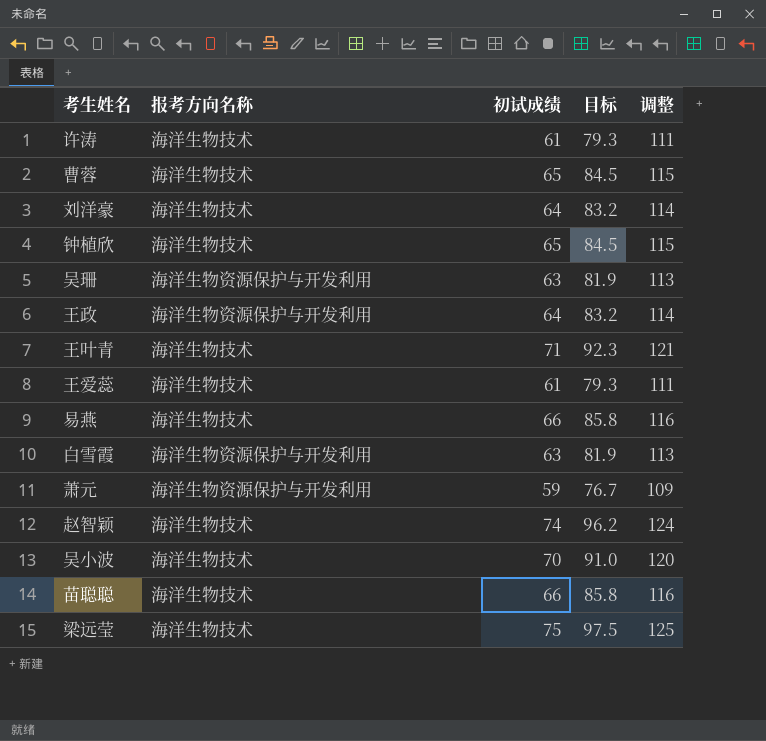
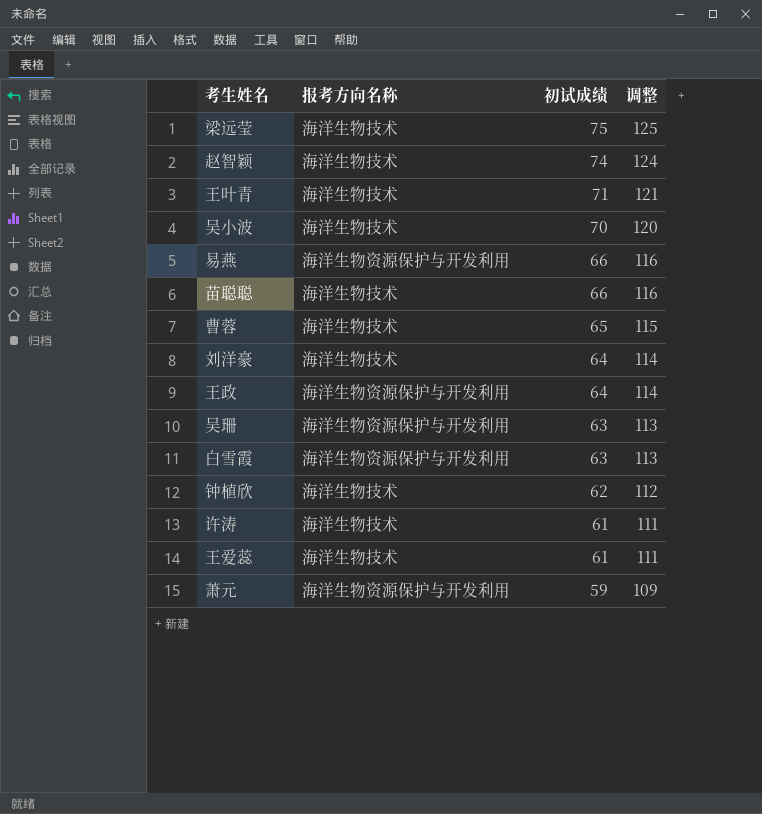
row order: none -> 初试成绩 descending
column 目标 | formula: [初试成绩] * 1.3 -> none
易燕 | 报考方向名称: 海洋生物技术 -> 海洋生物资源保护与开发利用
钟植欣 | 初试成绩: 65 -> 62
钟植欣 | 调整: 115 -> 112

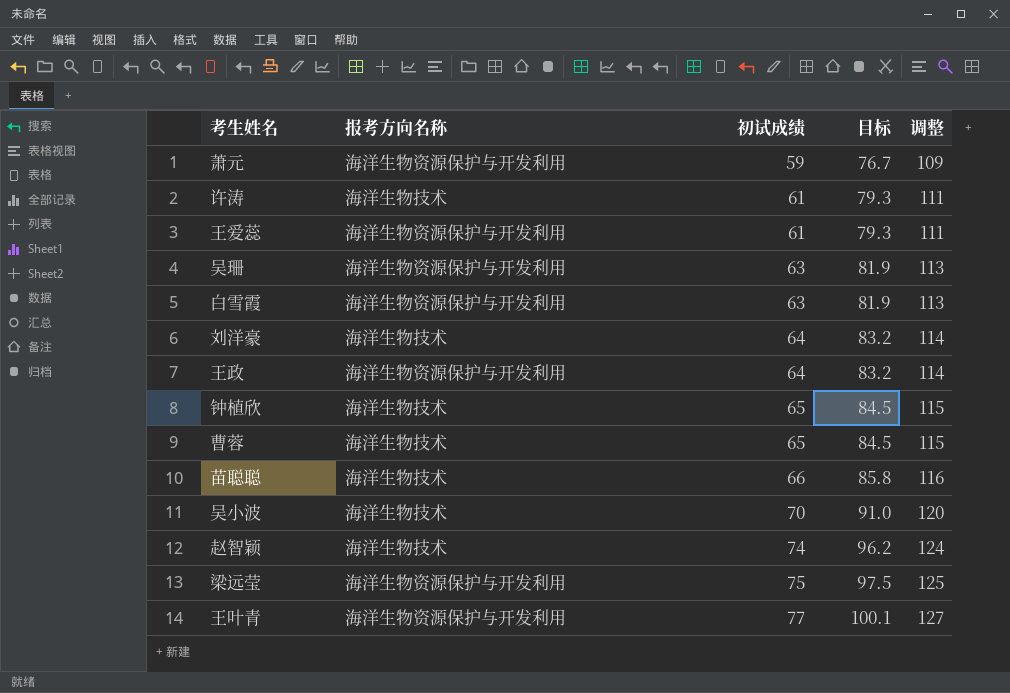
row order: 初试成绩 descending -> 初试成绩 ascending
column 目标 | formula: none -> [初试成绩] * 1.3
row 易燕: 海洋生物资源保护与开发利用 | 66 | 116 -> none
王爱蕊 | 报考方向名称: 海洋生物技术 -> 海洋生物资源保护与开发利用
钟植欣 | 初试成绩: 62 -> 65
钟植欣 | 调整: 112 -> 115
梁远莹 | 报考方向名称: 海洋生物技术 -> 海洋生物资源保护与开发利用
王叶青 | 报考方向名称: 海洋生物技术 -> 海洋生物资源保护与开发利用
王叶青 | 初试成绩: 71 -> 77
王叶青 | 调整: 121 -> 127

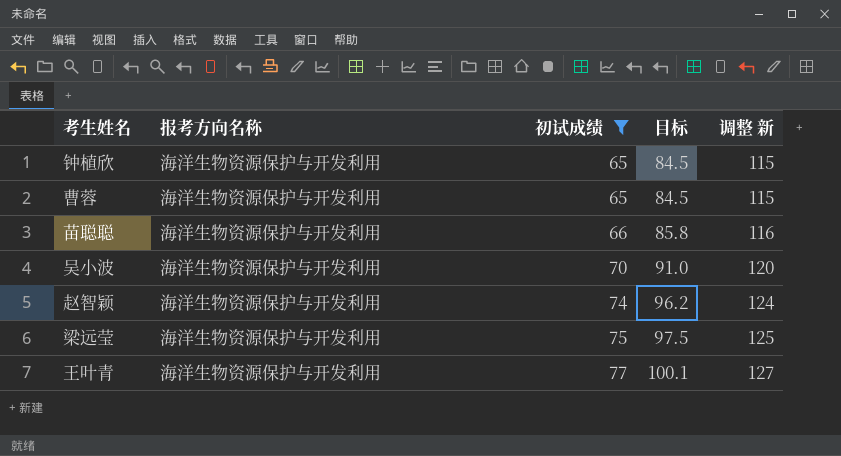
filter: none -> 初试成绩 >= 65
column name: 调整 -> 调整 新
钟植欣 | 报考方向名称: 海洋生物技术 -> 海洋生物资源保护与开发利用
曹蓉 | 报考方向名称: 海洋生物技术 -> 海洋生物资源保护与开发利用
苗聪聪 | 报考方向名称: 海洋生物技术 -> 海洋生物资源保护与开发利用
吴小波 | 报考方向名称: 海洋生物技术 -> 海洋生物资源保护与开发利用
赵智颖 | 报考方向名称: 海洋生物技术 -> 海洋生物资源保护与开发利用

